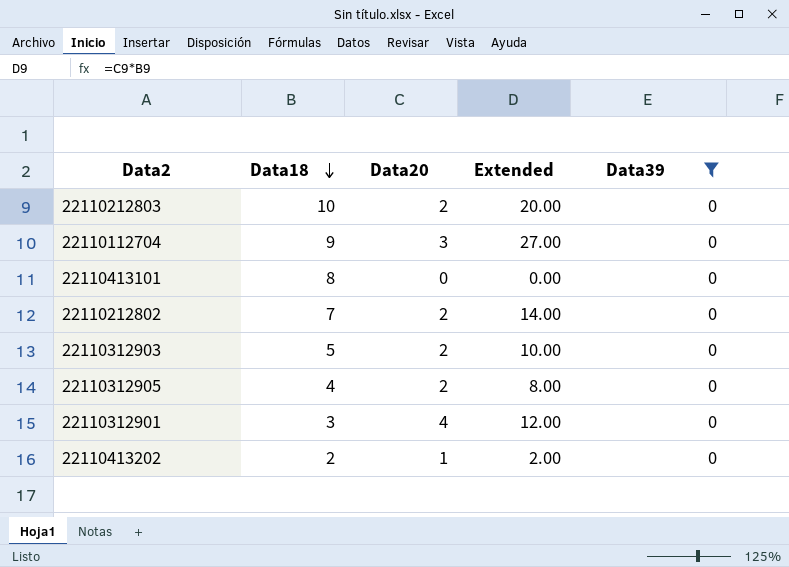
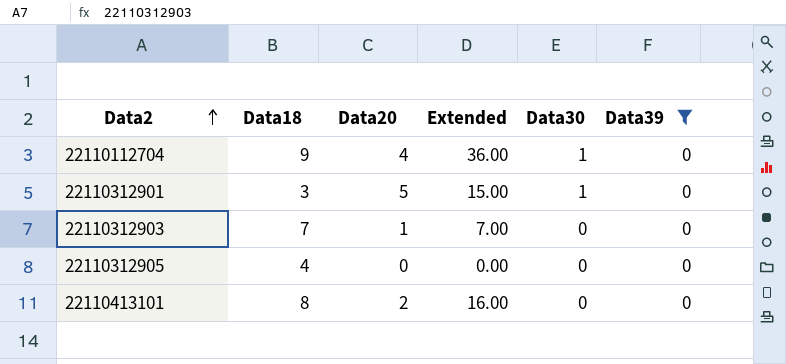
row order: Data18 descending -> Data2 ascending
column Data30 | position: none -> 5
row 22110212803: 10 | 2 | 20.00 | 0 -> none
row 22110212802: 7 | 2 | 14.00 | 0 -> none
row 22110413202: 2 | 1 | 2.00 | 0 -> none
22110112704 | Data20: 3 -> 4
22110112704 | Extended: 27.00 -> 36.00
22110312901 | Data20: 4 -> 5
22110312901 | Extended: 12.00 -> 15.00
22110312903 | Data18: 5 -> 7
22110312903 | Data20: 2 -> 1
22110312903 | Extended: 10.00 -> 7.00
22110312905 | Data20: 2 -> 0
22110312905 | Extended: 8.00 -> 0.00
22110413101 | Data20: 0 -> 2
22110413101 | Extended: 0.00 -> 16.00

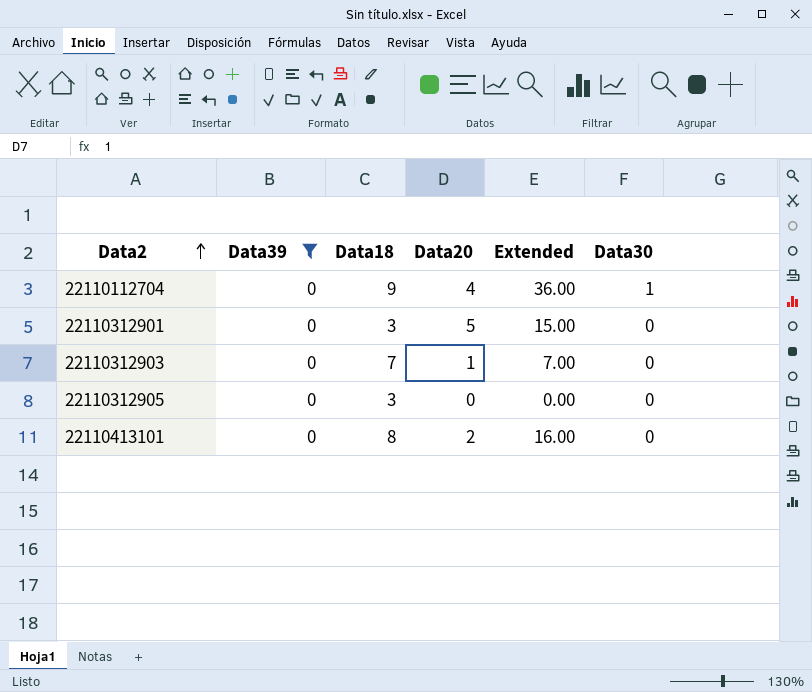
column Data39 | position: 6 -> 2
22110312901 | Data30: 1 -> 0
22110312905 | Data18: 4 -> 3

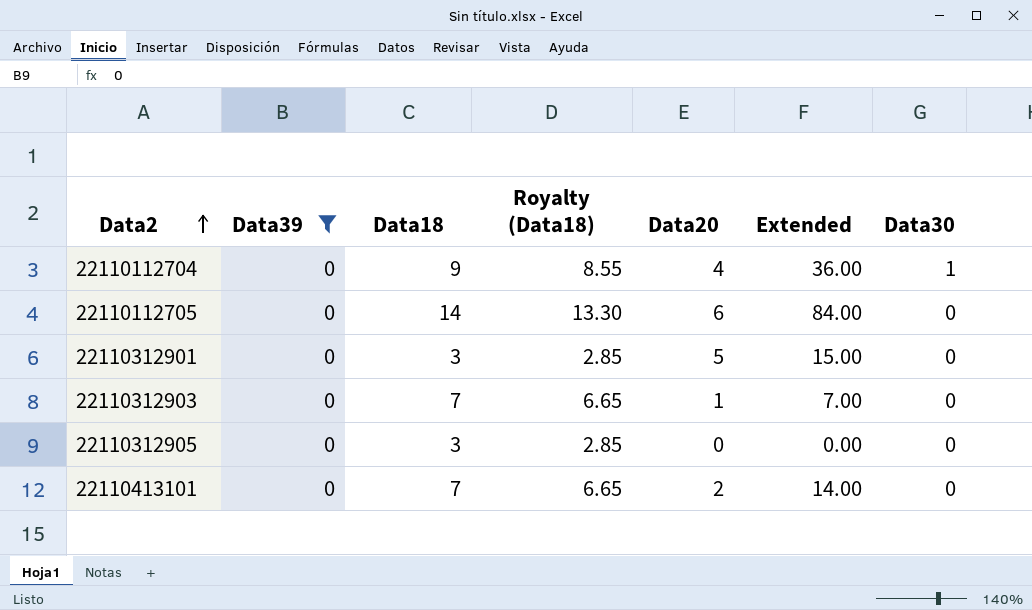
column Royalty (Data18) | formula: none -> [Data18] * 0.95
row 22110112705: none -> 0 | 14 | 13.30 | 6 | 84.00 | 0
22110413101 | Data18: 8 -> 7
22110413101 | Extended: 16.00 -> 14.00

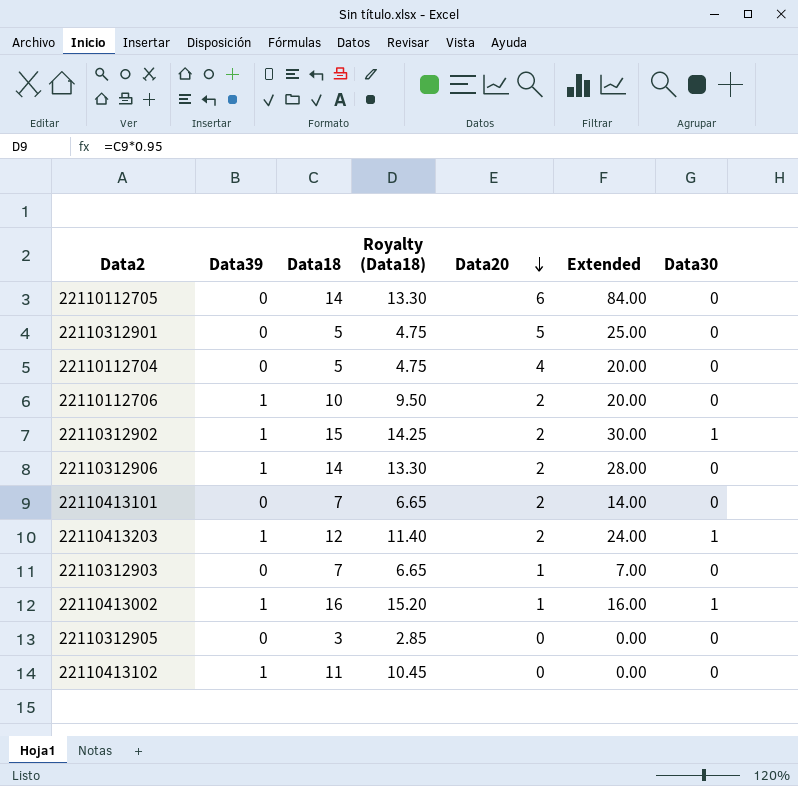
filter: Data39 = 0 -> none
row order: Data2 ascending -> Data20 descending
22110312901 | Data18: 3 -> 5
22110312901 | Royalty (Data18): 2.85 -> 4.75
22110312901 | Extended: 15.00 -> 25.00
22110112704 | Data18: 9 -> 5
22110112704 | Royalty (Data18): 8.55 -> 4.75
22110112704 | Extended: 36.00 -> 20.00
22110112704 | Data30: 1 -> 0

